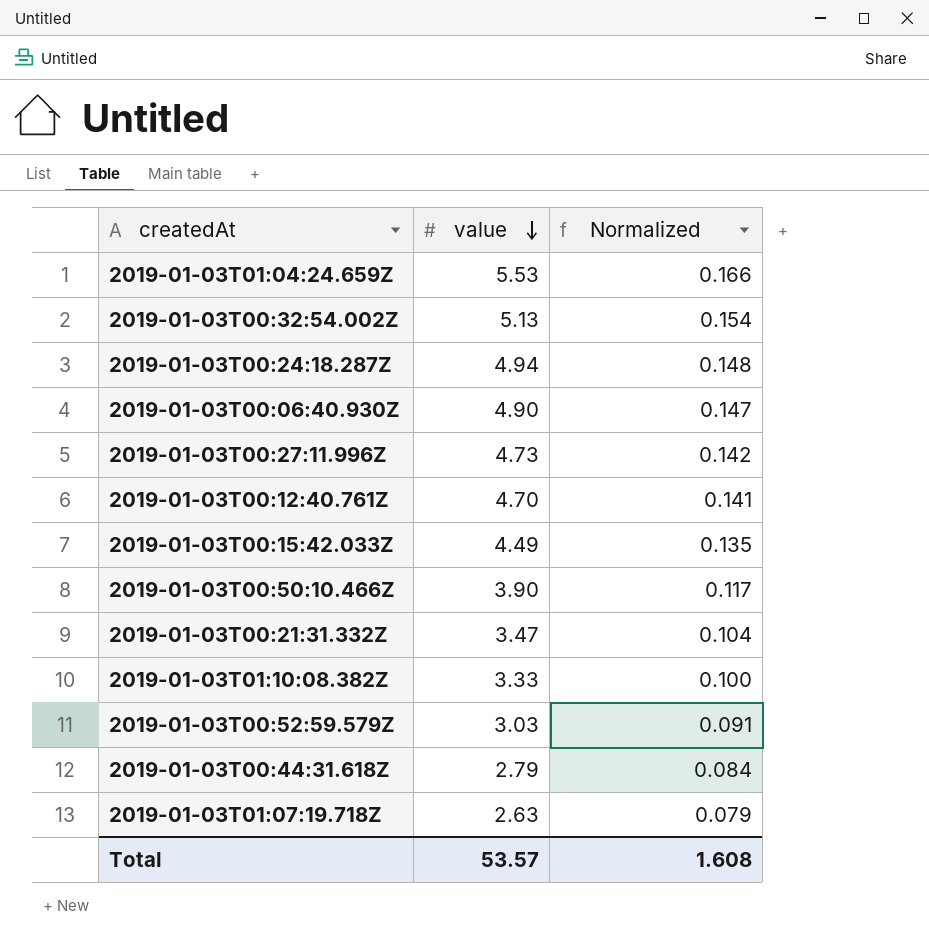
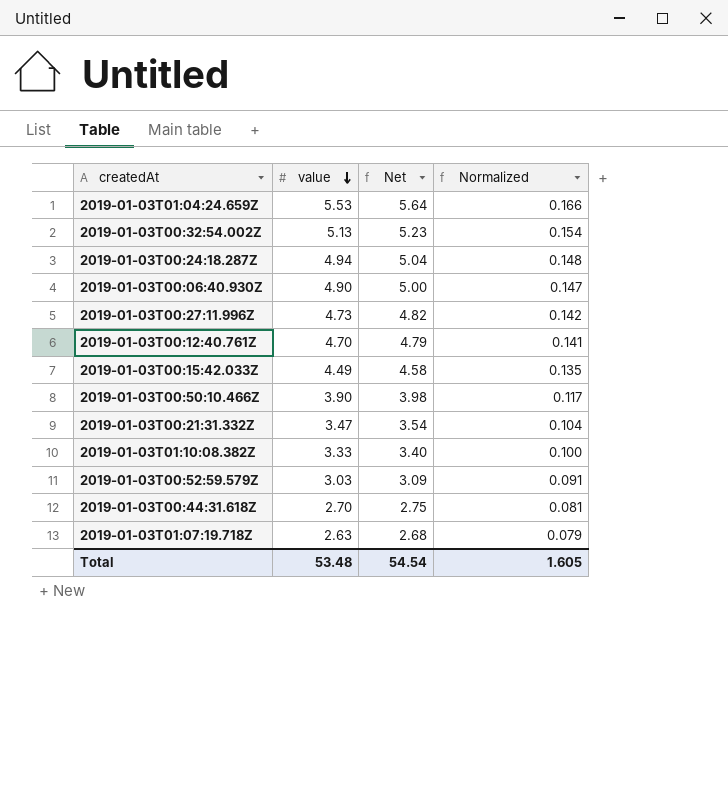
column Net | formula: none -> [value] * 1.02
2019-01-03T00:44:31.618Z | value: 2.79 -> 2.70
2019-01-03T00:44:31.618Z | Normalized: 0.084 -> 0.081
Total | value: 53.57 -> 53.48
Total | Normalized: 1.608 -> 1.605

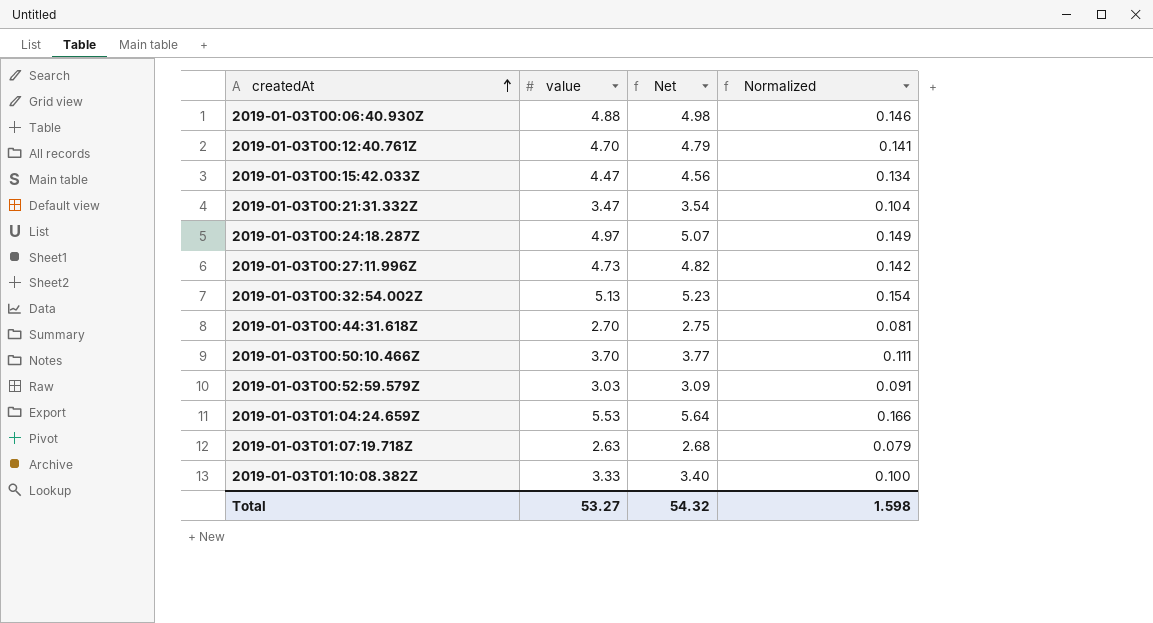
row order: value descending -> createdAt ascending
2019-01-03T00:06:40.930Z | value: 4.90 -> 4.88
2019-01-03T00:06:40.930Z | Net: 5.00 -> 4.98
2019-01-03T00:06:40.930Z | Normalized: 0.147 -> 0.146
2019-01-03T00:15:42.033Z | value: 4.49 -> 4.47
2019-01-03T00:15:42.033Z | Net: 4.58 -> 4.56
2019-01-03T00:15:42.033Z | Normalized: 0.135 -> 0.134
2019-01-03T00:24:18.287Z | value: 4.94 -> 4.97
2019-01-03T00:24:18.287Z | Net: 5.04 -> 5.07
2019-01-03T00:24:18.287Z | Normalized: 0.148 -> 0.149
2019-01-03T00:50:10.466Z | value: 3.90 -> 3.70
2019-01-03T00:50:10.466Z | Net: 3.98 -> 3.77
2019-01-03T00:50:10.466Z | Normalized: 0.117 -> 0.111
Total | value: 53.48 -> 53.27
Total | Net: 54.54 -> 54.32
Total | Normalized: 1.605 -> 1.598

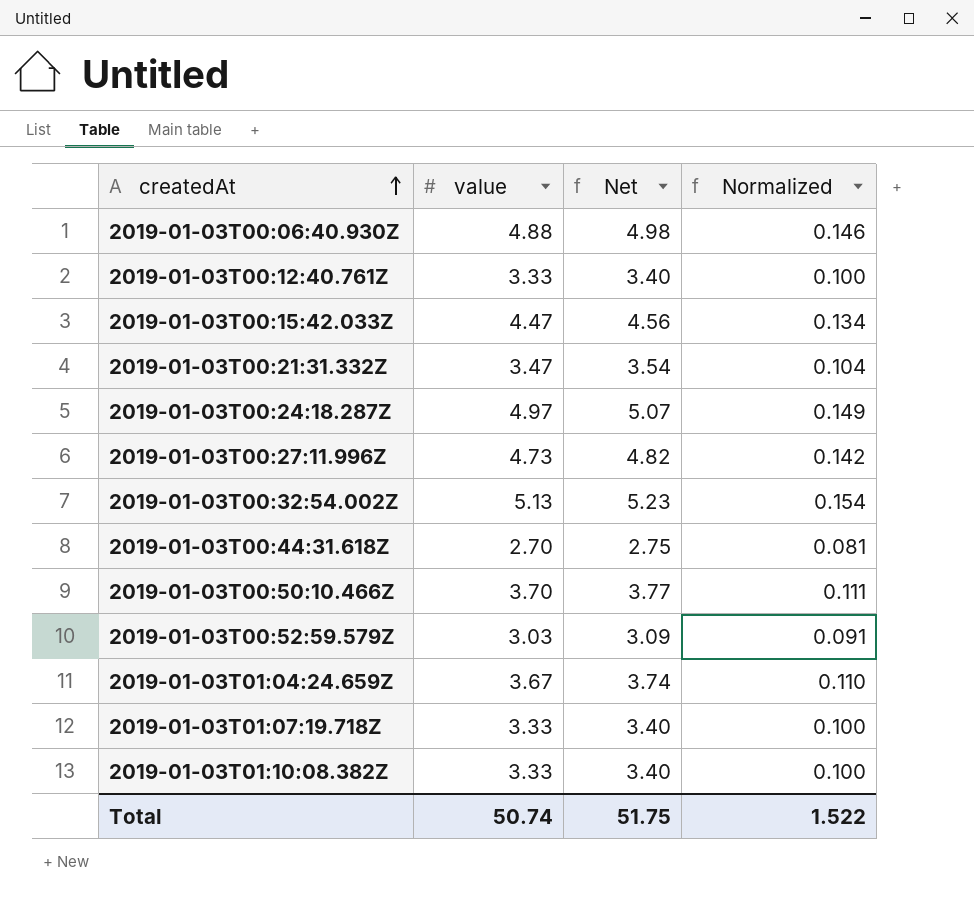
2019-01-03T00:12:40.761Z | value: 4.70 -> 3.33
2019-01-03T00:12:40.761Z | Net: 4.79 -> 3.40
2019-01-03T00:12:40.761Z | Normalized: 0.141 -> 0.100
2019-01-03T01:04:24.659Z | value: 5.53 -> 3.67
2019-01-03T01:04:24.659Z | Net: 5.64 -> 3.74
2019-01-03T01:04:24.659Z | Normalized: 0.166 -> 0.110
2019-01-03T01:07:19.718Z | value: 2.63 -> 3.33
2019-01-03T01:07:19.718Z | Net: 2.68 -> 3.40
2019-01-03T01:07:19.718Z | Normalized: 0.079 -> 0.100
Total | value: 53.27 -> 50.74
Total | Net: 54.32 -> 51.75
Total | Normalized: 1.598 -> 1.522

